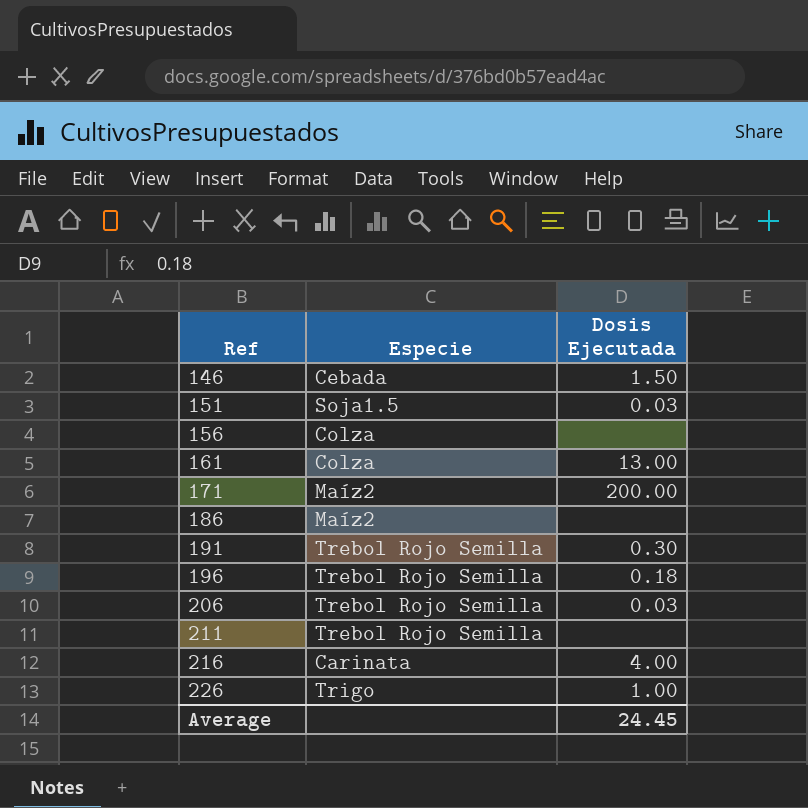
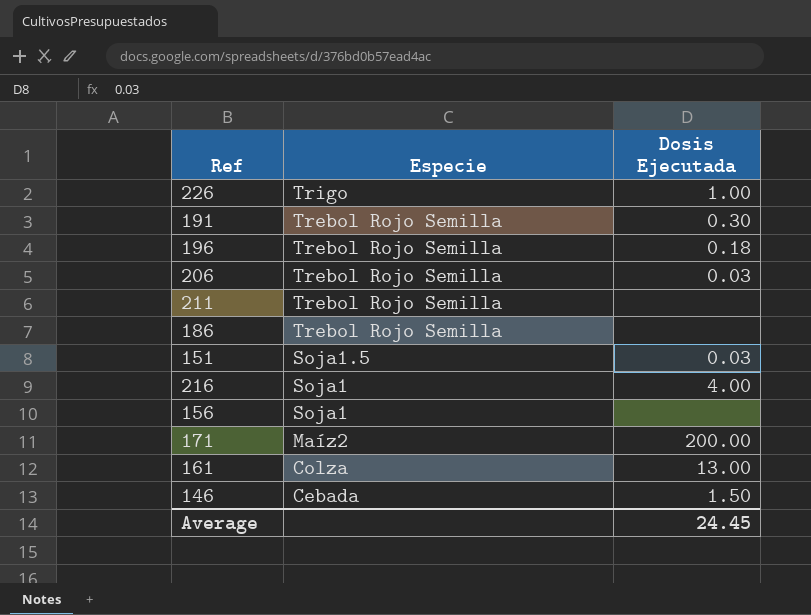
row order: Ref ascending -> Especie descending
186 | Especie: Maíz2 -> Trebol Rojo Semilla
216 | Especie: Carinata -> Soja1
156 | Especie: Colza -> Soja1

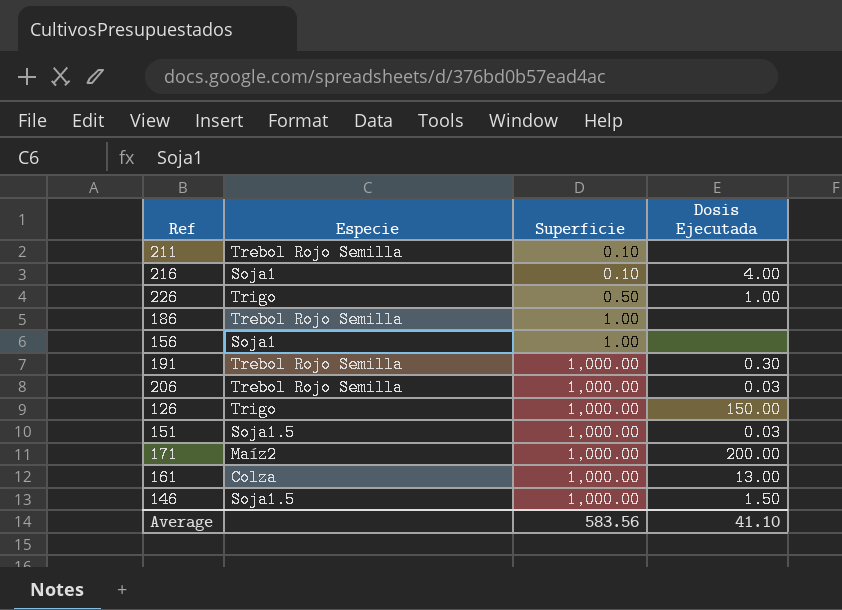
row order: Especie descending -> Superficie ascending
column Superficie | position: none -> 3
row 196: Trebol Rojo Semilla | 0.18 -> none
row 126: none -> Trigo | 1,000.00 | 150.00
146 | Especie: Cebada -> Soja1.5
Average | Dosis Ejecutada: 24.45 -> 41.10

